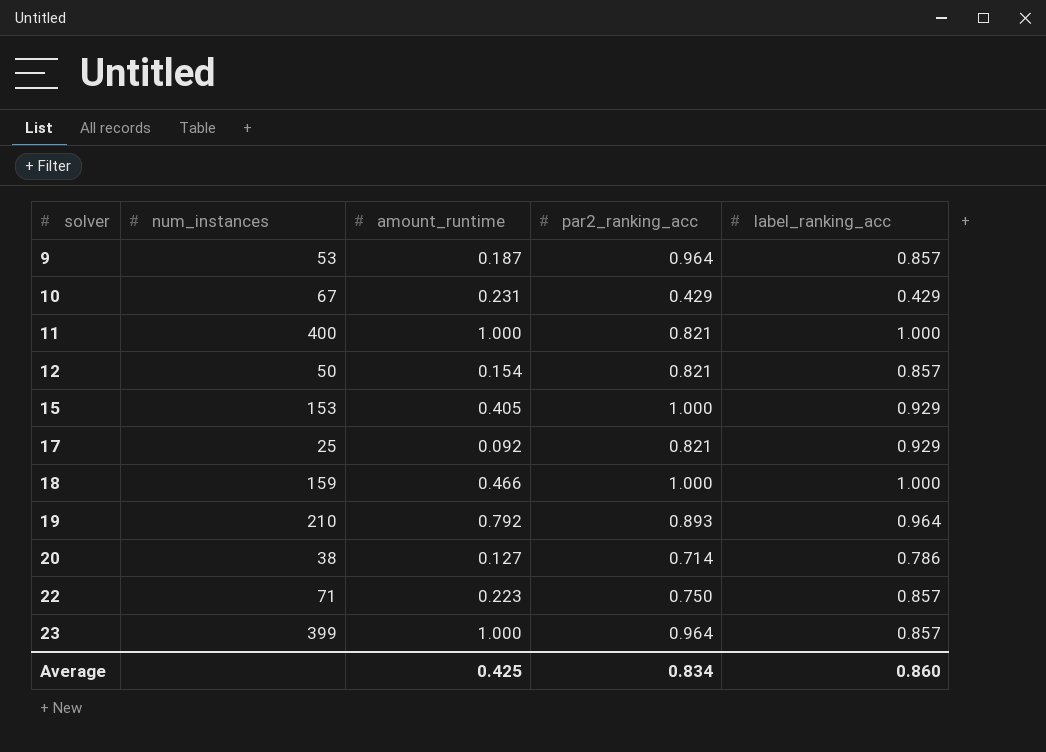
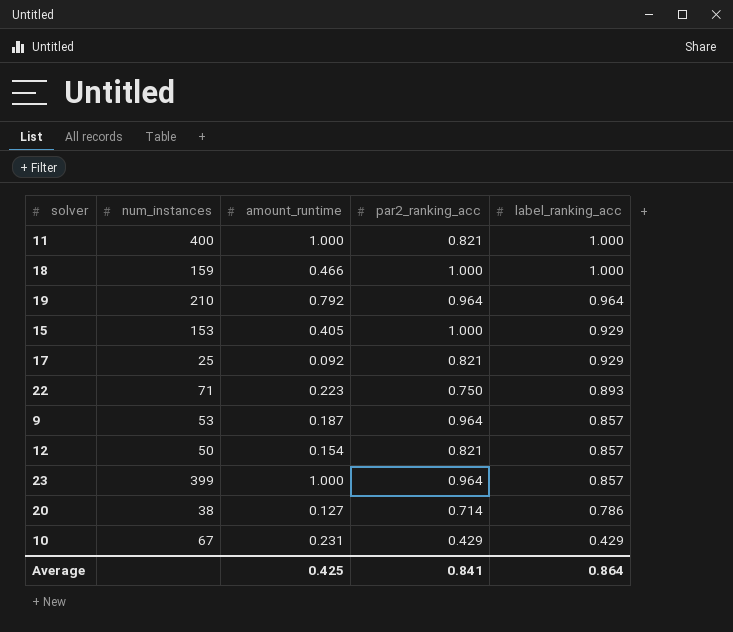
row order: solver ascending -> label_ranking_acc descending
19 | par2_ranking_acc: 0.893 -> 0.964
22 | label_ranking_acc: 0.857 -> 0.893
Average | par2_ranking_acc: 0.834 -> 0.841
Average | label_ranking_acc: 0.860 -> 0.864

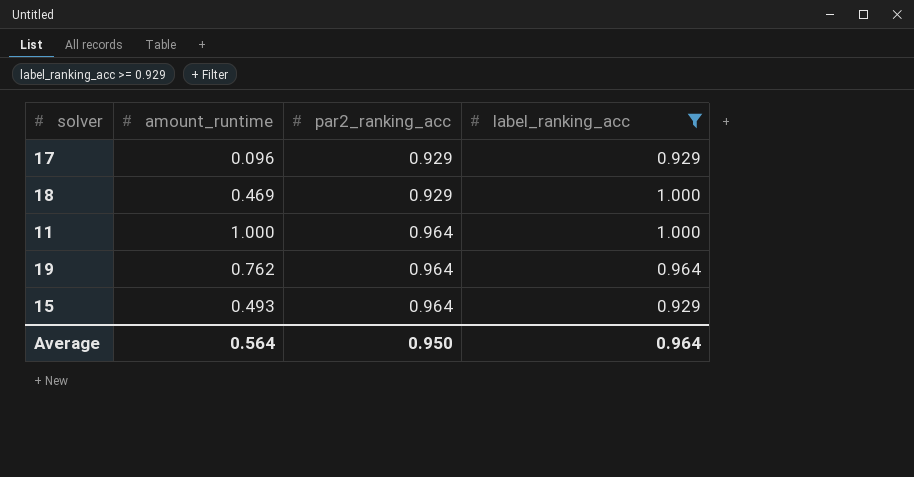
filter: none -> label_ranking_acc >= 0.929
row order: label_ranking_acc descending -> par2_ranking_acc ascending
column num_instances | position: 2 -> none
17 | amount_runtime: 0.092 -> 0.096
17 | par2_ranking_acc: 0.821 -> 0.929
18 | amount_runtime: 0.466 -> 0.469
18 | par2_ranking_acc: 1.000 -> 0.929
11 | par2_ranking_acc: 0.821 -> 0.964
19 | amount_runtime: 0.792 -> 0.762
15 | amount_runtime: 0.405 -> 0.493
15 | par2_ranking_acc: 1.000 -> 0.964
Average | amount_runtime: 0.425 -> 0.564
Average | par2_ranking_acc: 0.841 -> 0.950
Average | label_ranking_acc: 0.864 -> 0.964

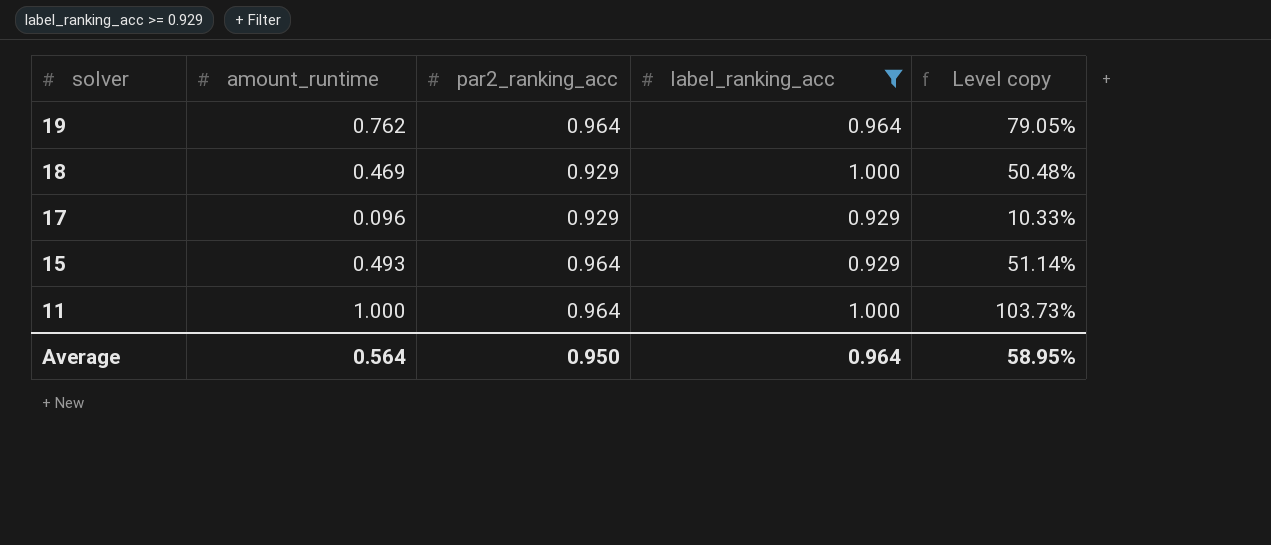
row order: par2_ranking_acc ascending -> solver descending
column Level copy | formula: none -> [amount_runtime] / [par2_ranking_acc]

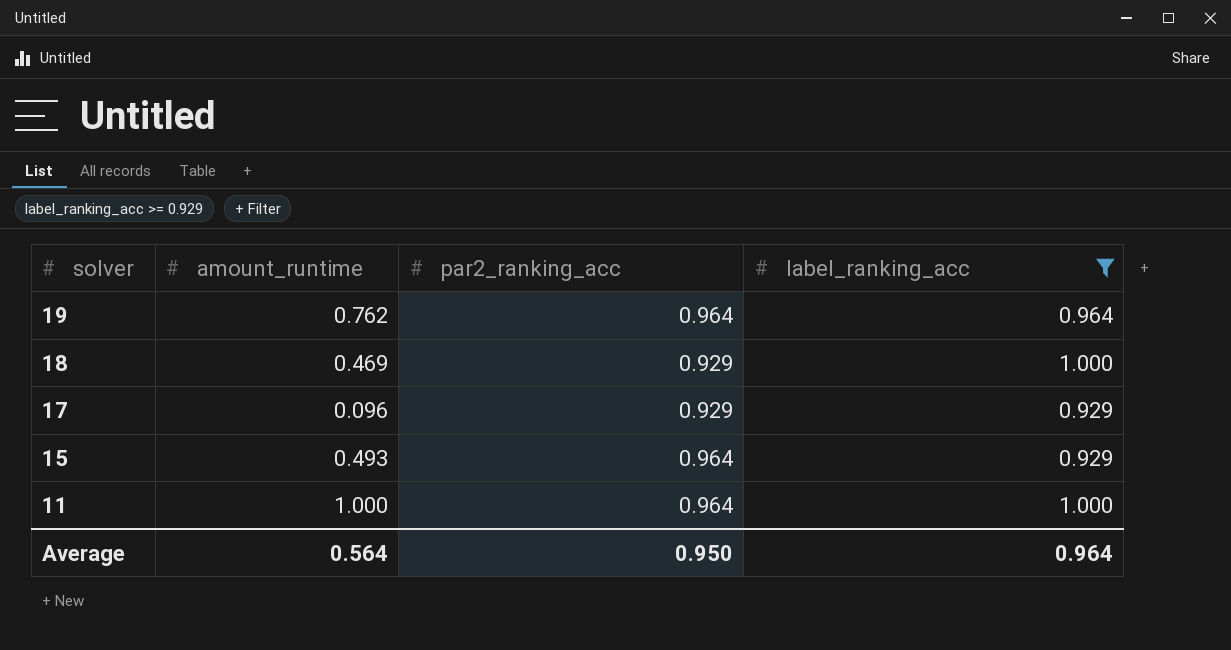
column Level copy | formula: [amount_runtime] / [par2_ranking_acc] -> none

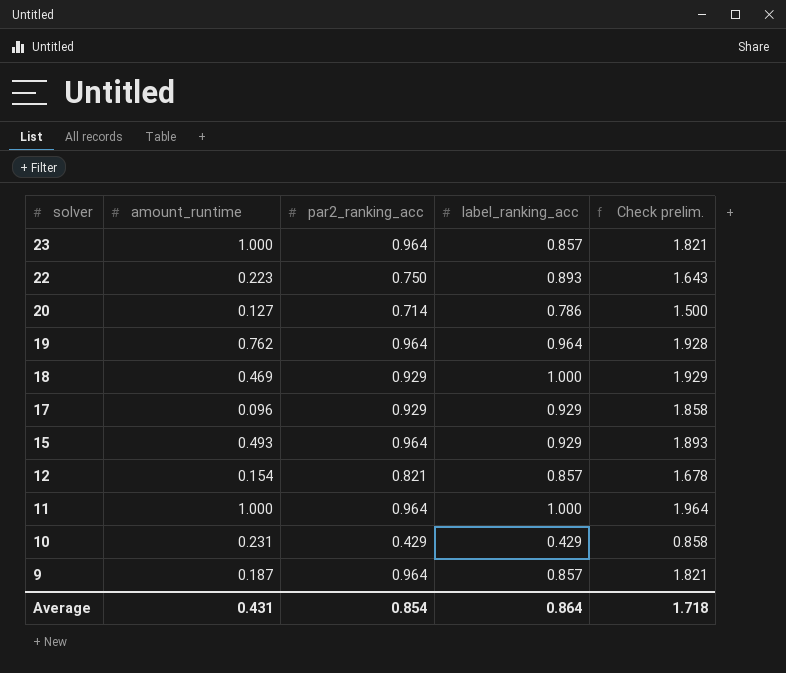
filter: label_ranking_acc >= 0.929 -> none
column Check prelim. | formula: none -> [par2_ranking_acc] + [label_ranking_acc]
Average | amount_runtime: 0.564 -> 0.431
Average | par2_ranking_acc: 0.950 -> 0.854
Average | label_ranking_acc: 0.964 -> 0.864

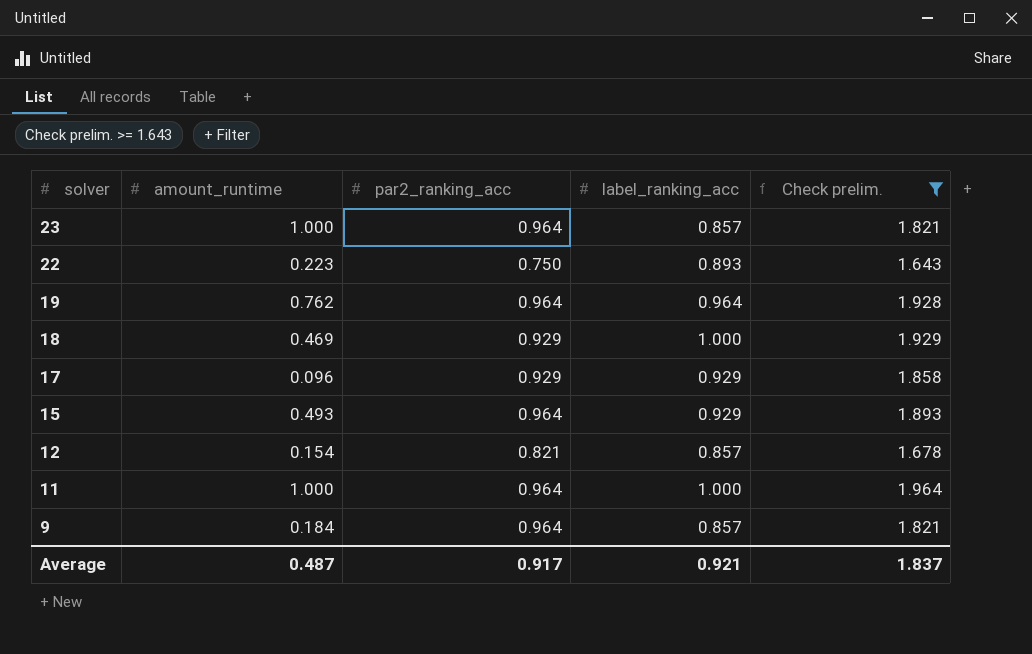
filter: none -> Check prelim. >= 1.643
9 | amount_runtime: 0.187 -> 0.184
Average | amount_runtime: 0.431 -> 0.487
Average | par2_ranking_acc: 0.854 -> 0.917
Average | label_ranking_acc: 0.864 -> 0.921
Average | Check prelim.: 1.718 -> 1.837

